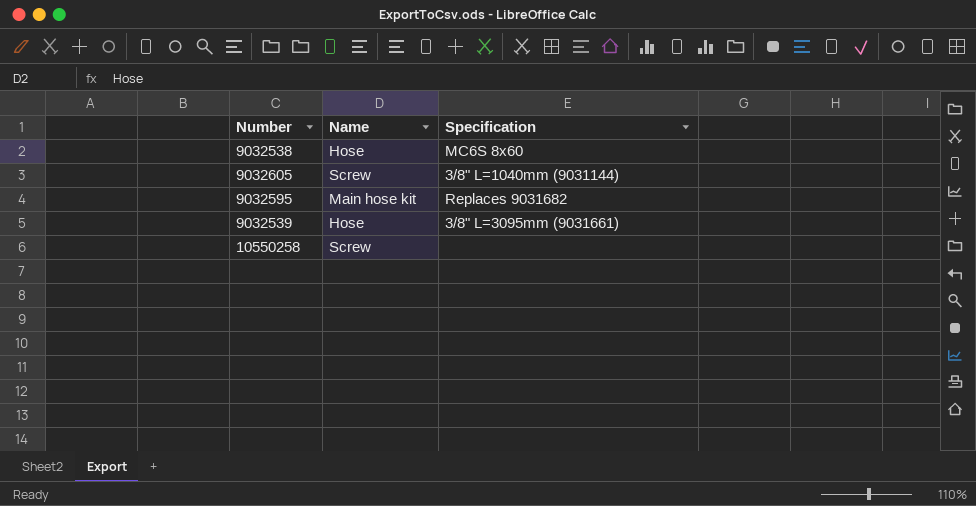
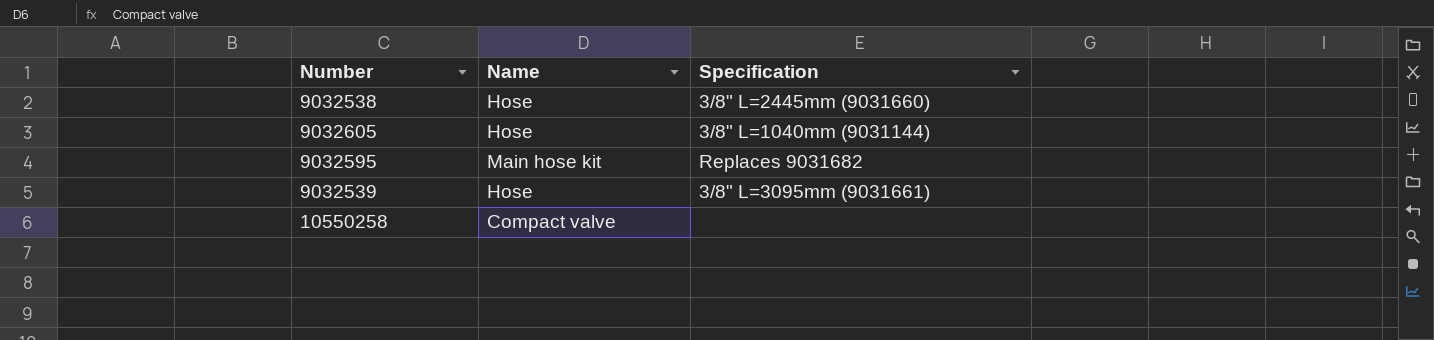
9032538 | Specification: MC6S 8x60 -> 3/8" L=2445mm (9031660)
9032605 | Name: Screw -> Hose
10550258 | Name: Screw -> Compact valve

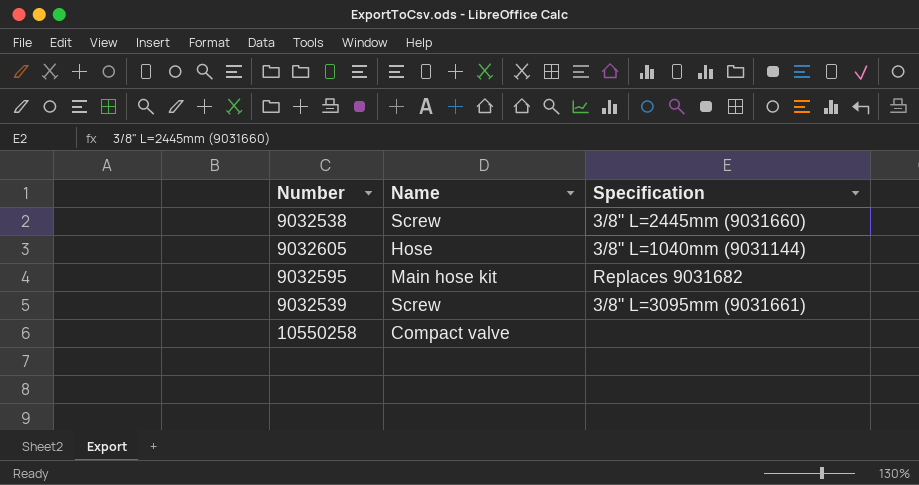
9032538 | Name: Hose -> Screw
9032539 | Name: Hose -> Screw

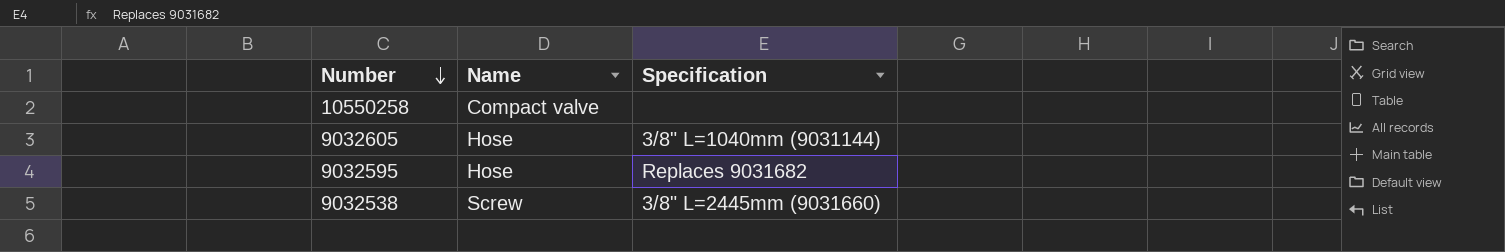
row order: none -> Number descending
row 9032539: Screw | 3/8" L=3095mm (9031661) -> none
9032595 | Name: Main hose kit -> Hose

